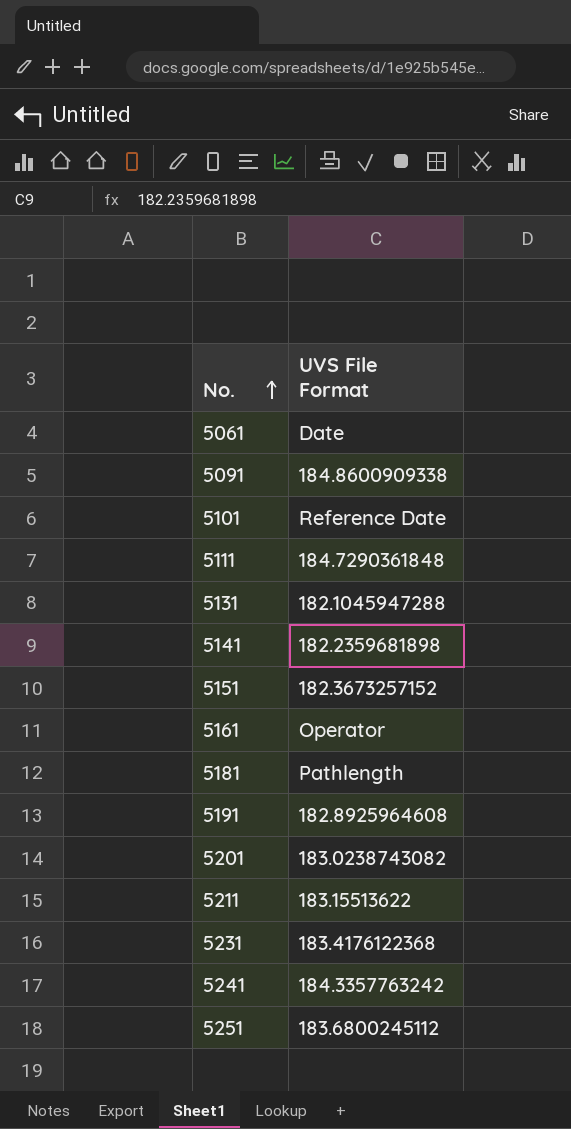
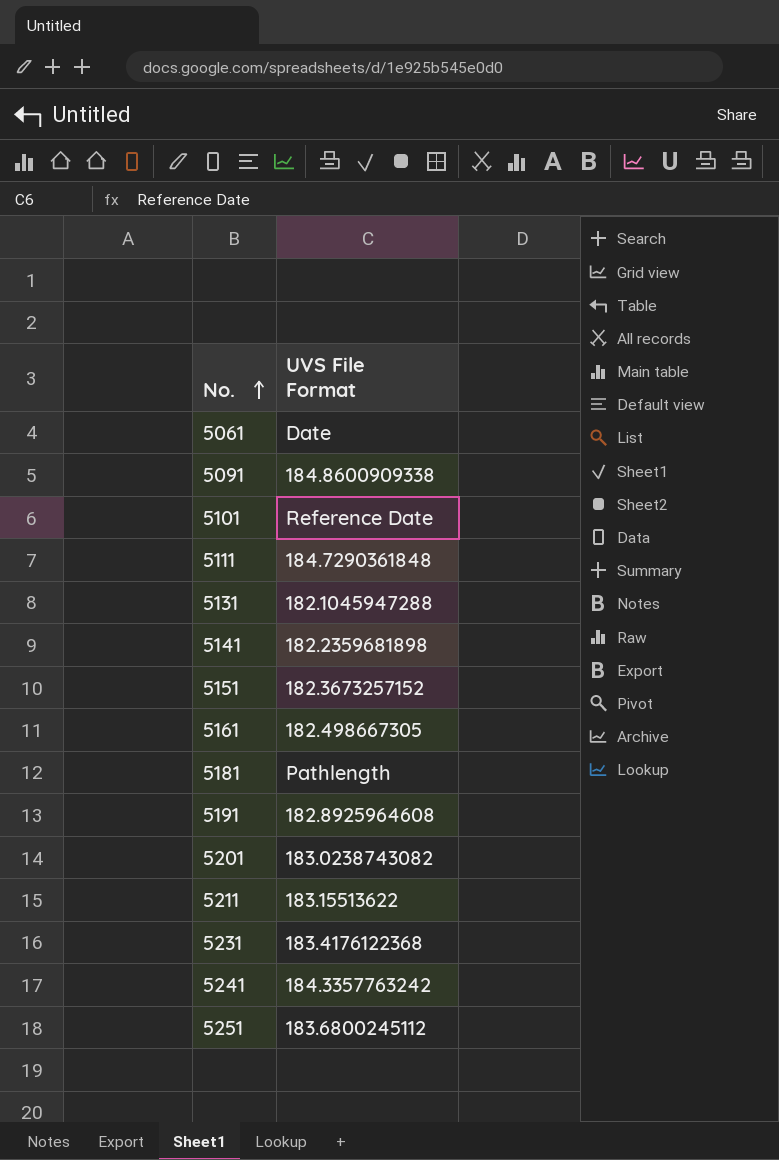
5161 | UVS File Format: Operator -> 182.498667305

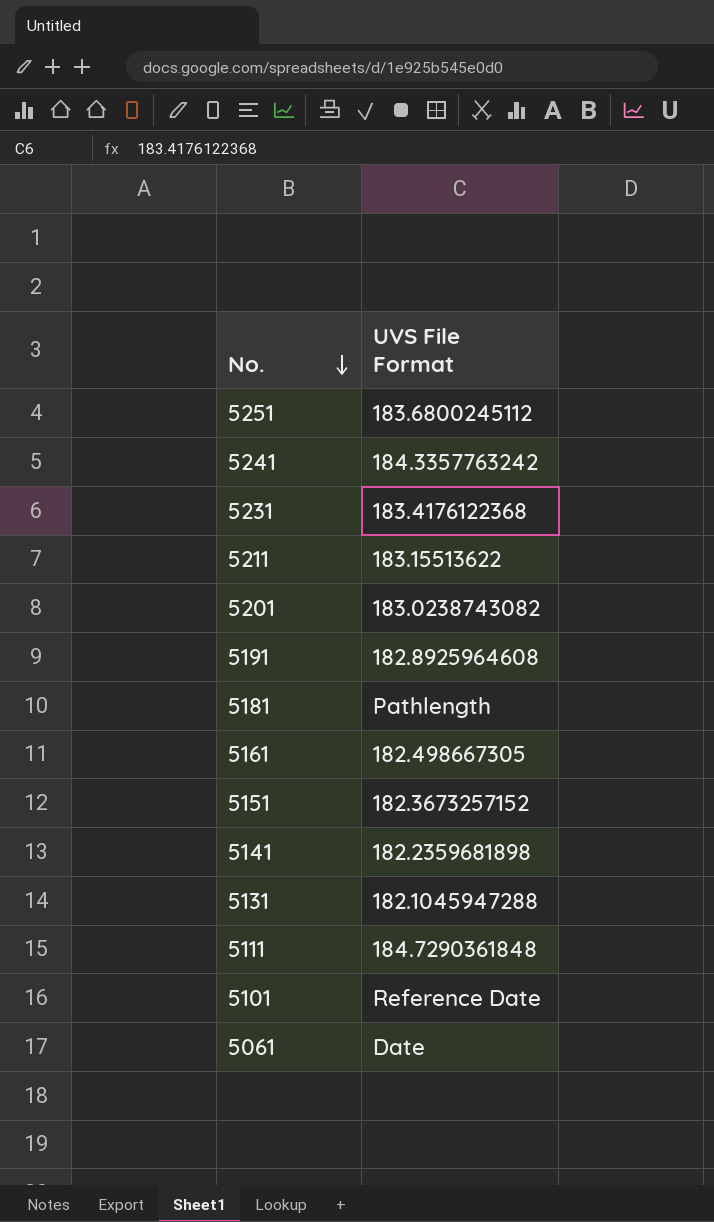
row order: No. ascending -> No. descending
row 5091: 184.8600909338 -> none

